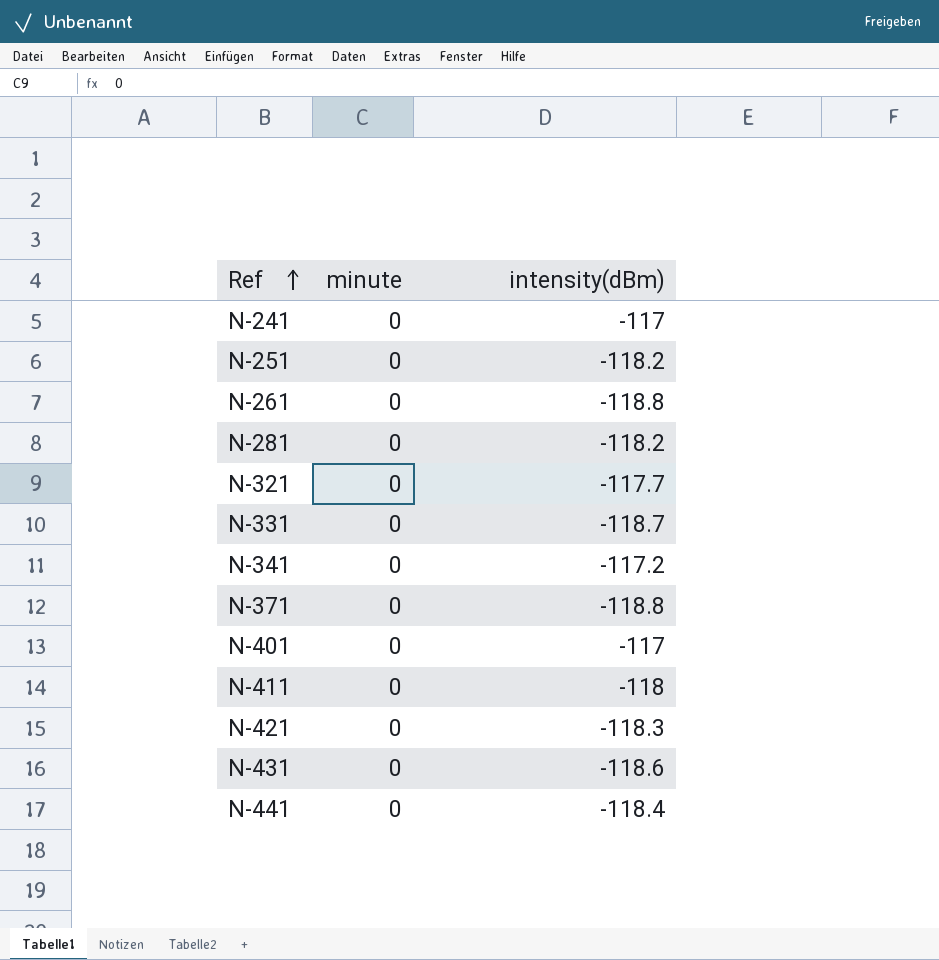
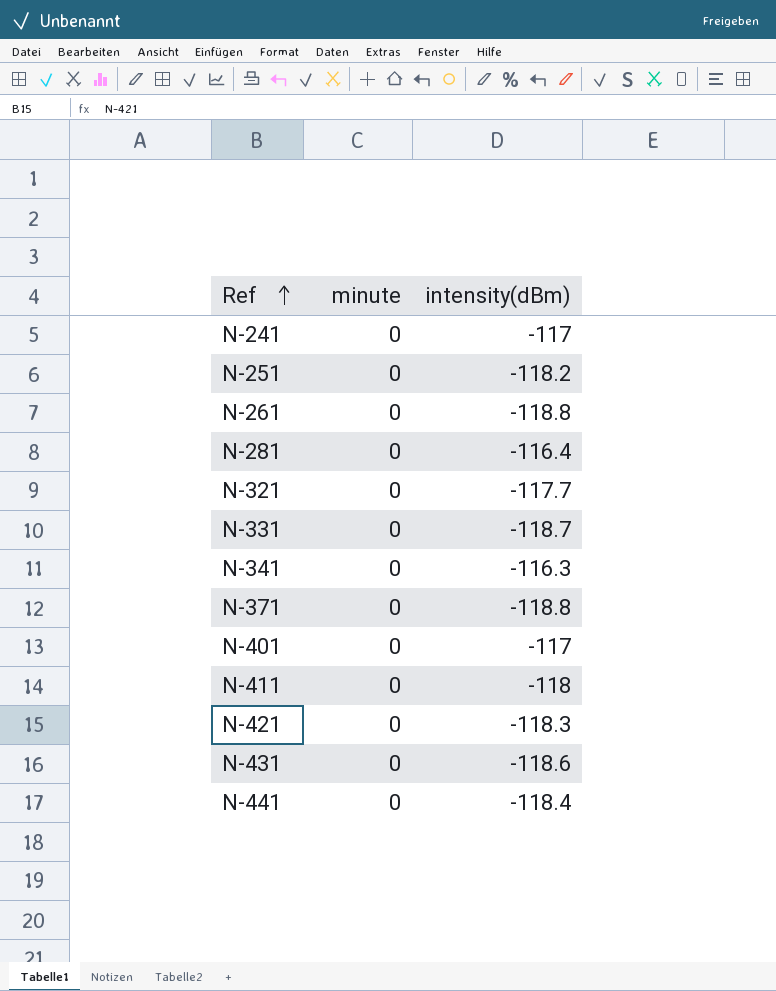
N-281 | intensity(dBm): -118.2 -> -116.4
N-341 | intensity(dBm): -117.2 -> -116.3

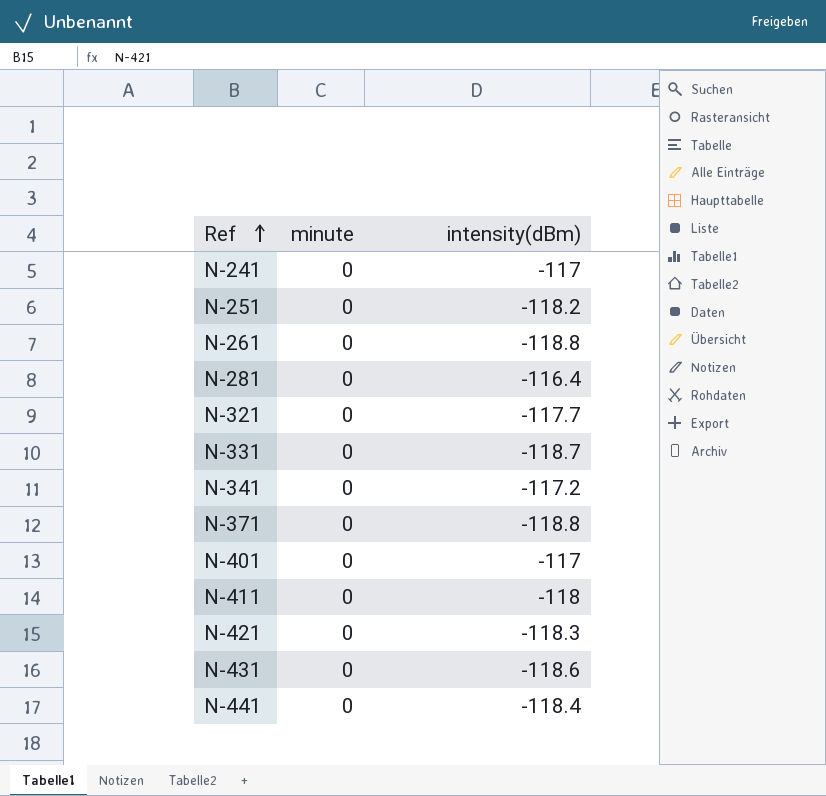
N-341 | intensity(dBm): -116.3 -> -117.2

